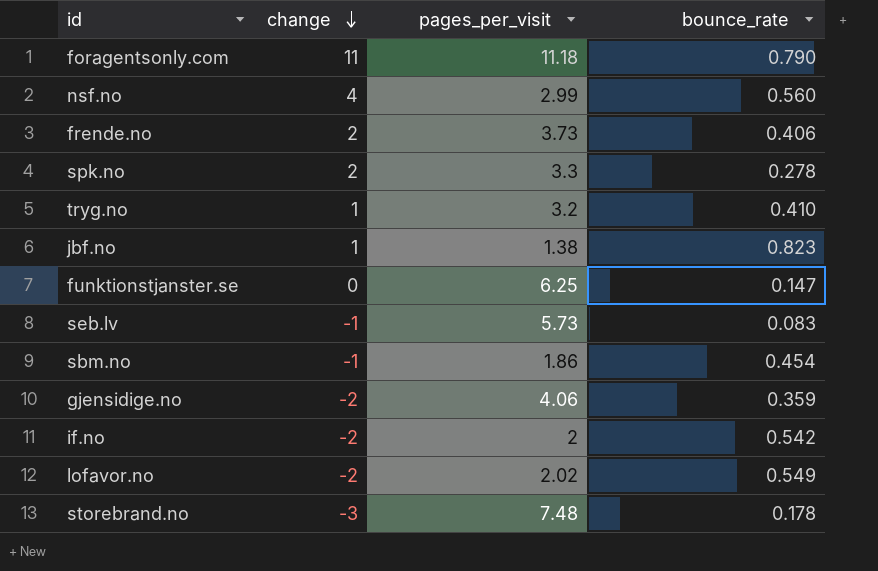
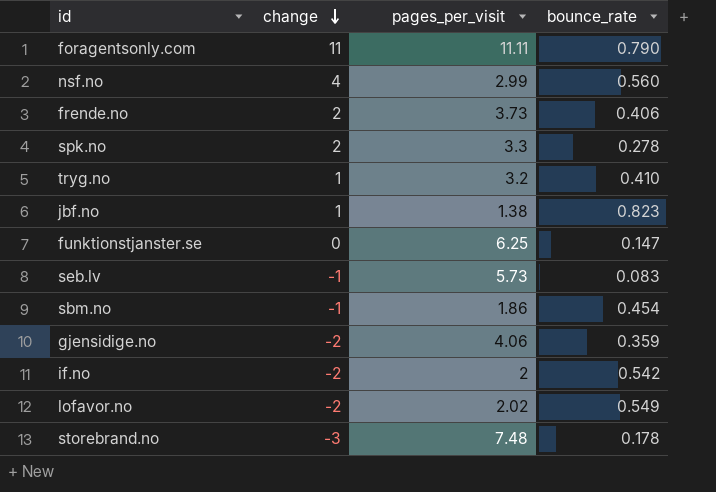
foragentsonly.com | pages_per_visit: 11.18 -> 11.11

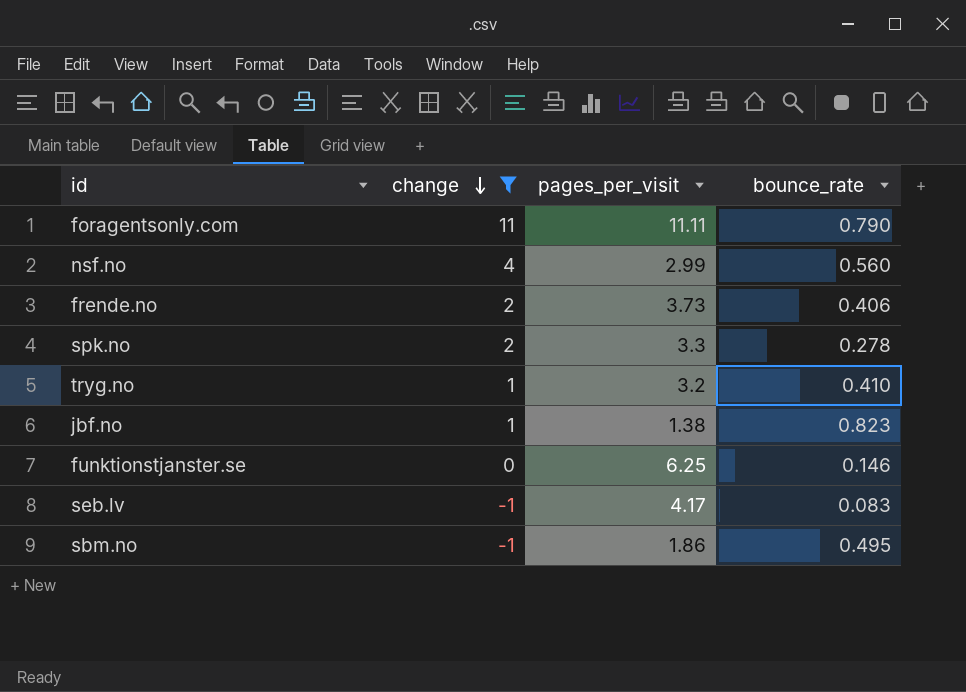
filter: none -> change >= -1
funktionstjanster.se | bounce_rate: 0.147 -> 0.146
seb.lv | pages_per_visit: 5.73 -> 4.17
sbm.no | bounce_rate: 0.454 -> 0.495

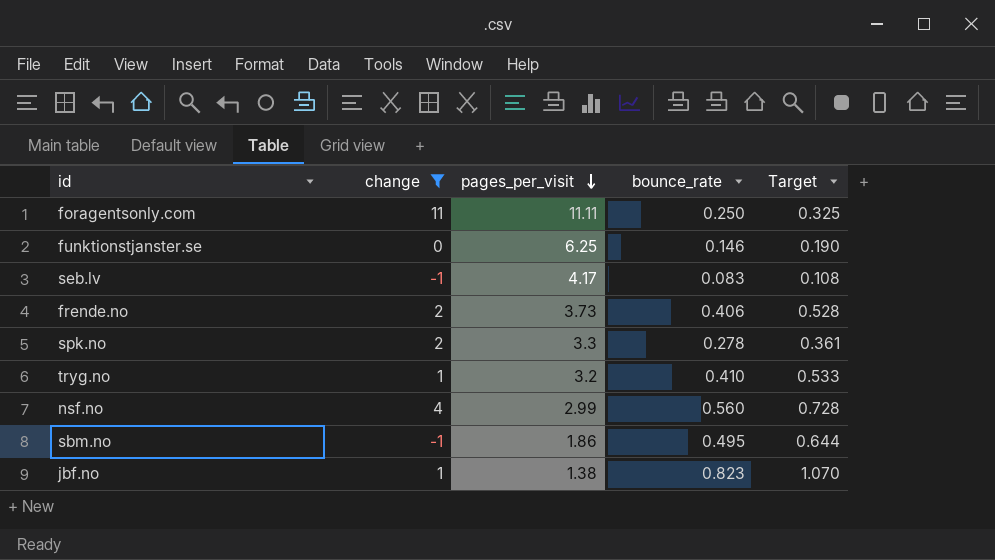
row order: change descending -> pages_per_visit descending
column Target | formula: none -> [bounce_rate] * 1.3
foragentsonly.com | bounce_rate: 0.790 -> 0.250

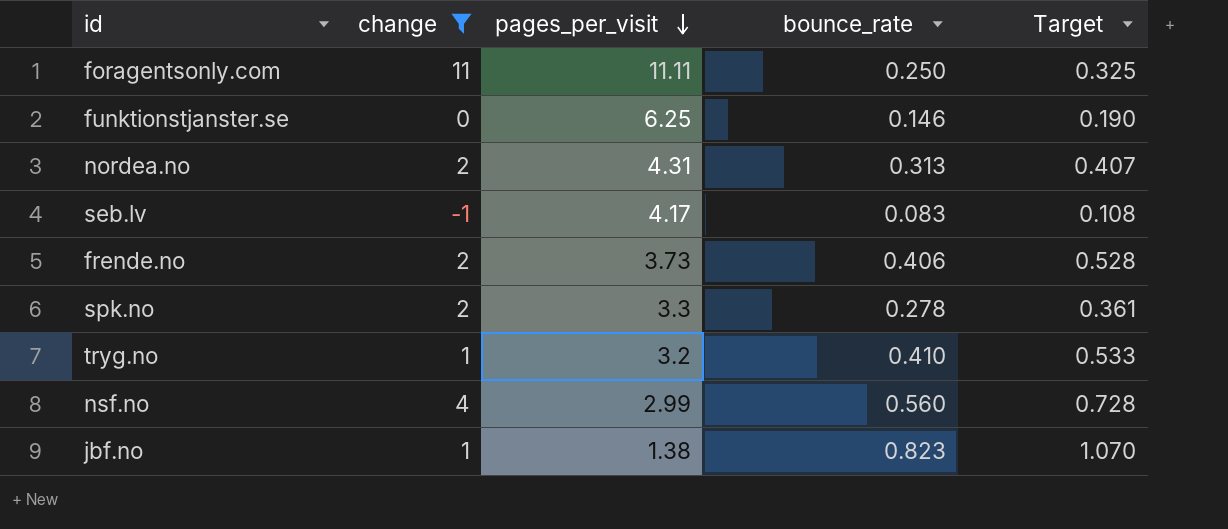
row sbm.no: -1 | 1.86 | 0.495 | 0.644 -> none
row nordea.no: none -> 2 | 4.31 | 0.313 | 0.407

